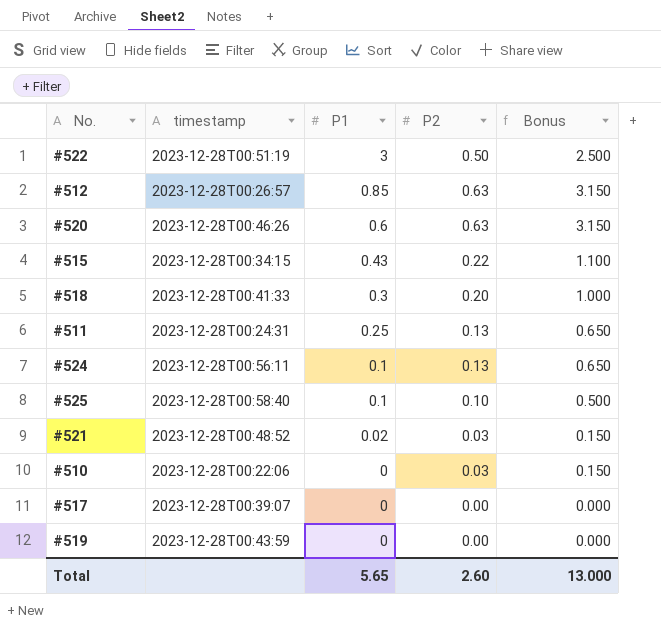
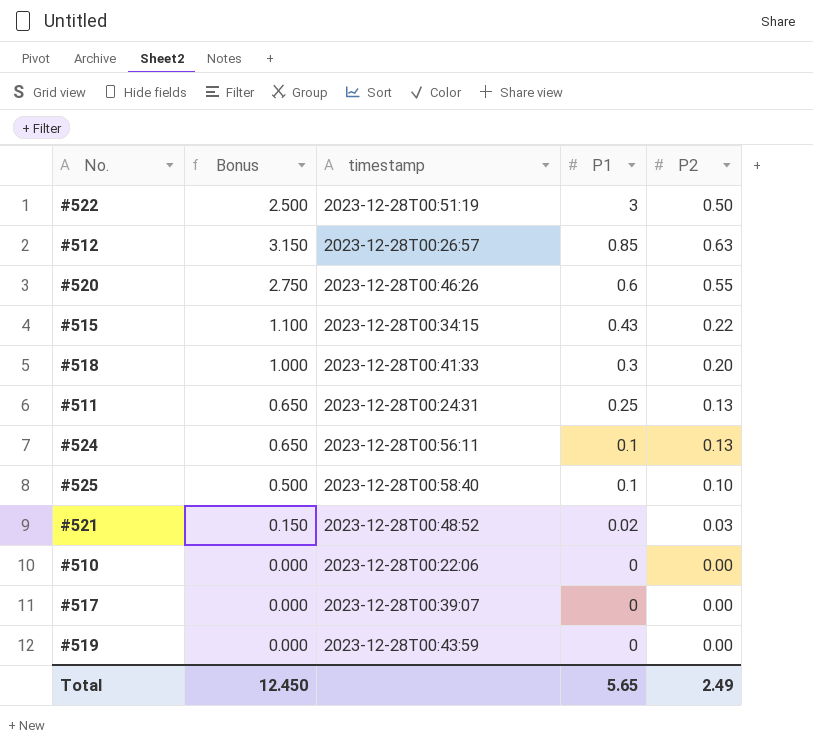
column Bonus | position: 5 -> 2
#520 | Bonus: 3.150 -> 2.750
#520 | P2: 0.63 -> 0.55
#510 | Bonus: 0.150 -> 0.000
#510 | P2: 0.03 -> 0.00
Total | Bonus: 13.000 -> 12.450
Total | P2: 2.60 -> 2.49

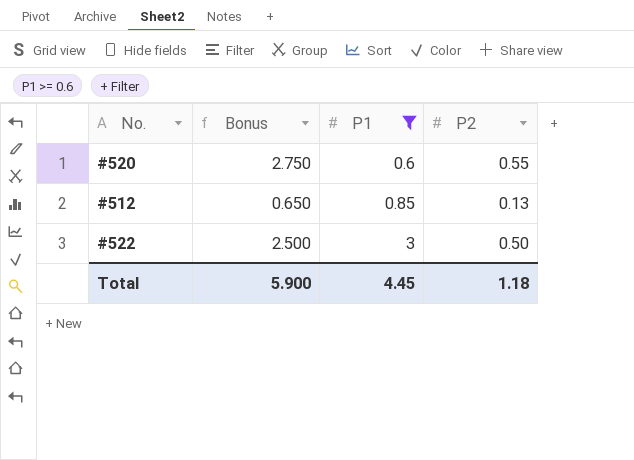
filter: none -> P1 >= 0.6
row order: P1 descending -> P1 ascending
column timestamp | position: 3 -> none
#512 | Bonus: 3.150 -> 0.650
#512 | P2: 0.63 -> 0.13
Total | Bonus: 12.450 -> 5.900
Total | P1: 5.65 -> 4.45
Total | P2: 2.49 -> 1.18

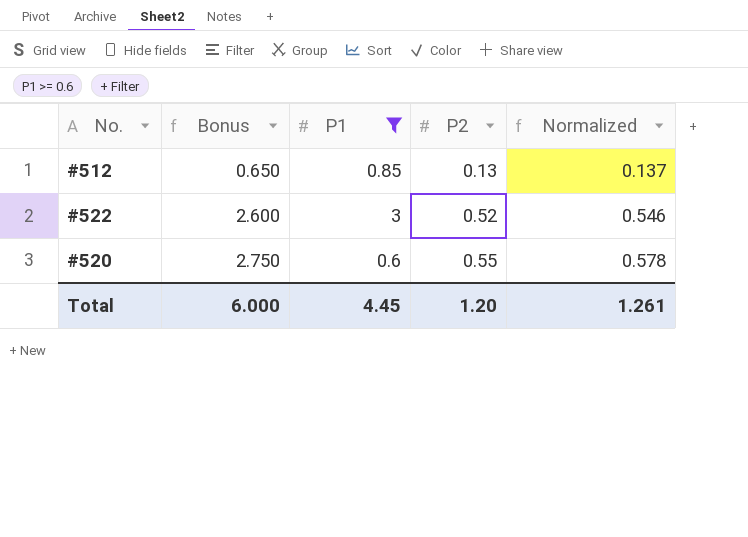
row order: P1 ascending -> Bonus ascending
column Normalized | formula: none -> [P2] * 1.05
#522 | Bonus: 2.500 -> 2.600
#522 | P2: 0.50 -> 0.52
Total | Bonus: 5.900 -> 6.000
Total | P2: 1.18 -> 1.20

